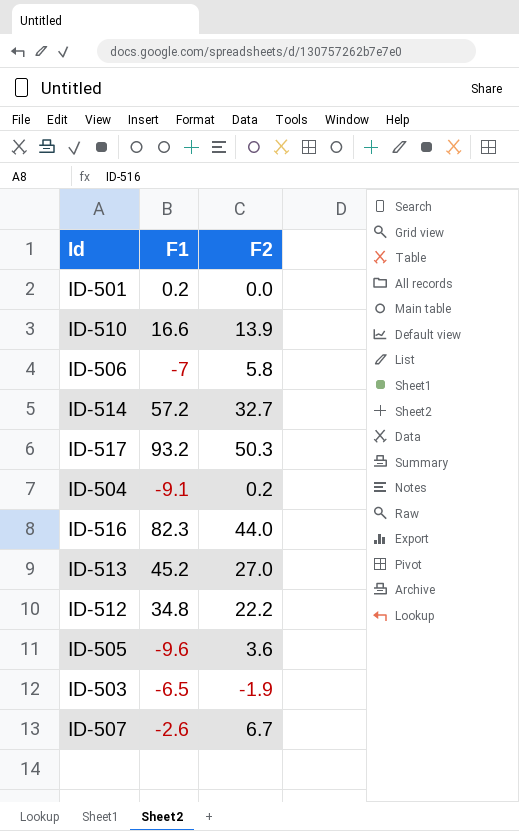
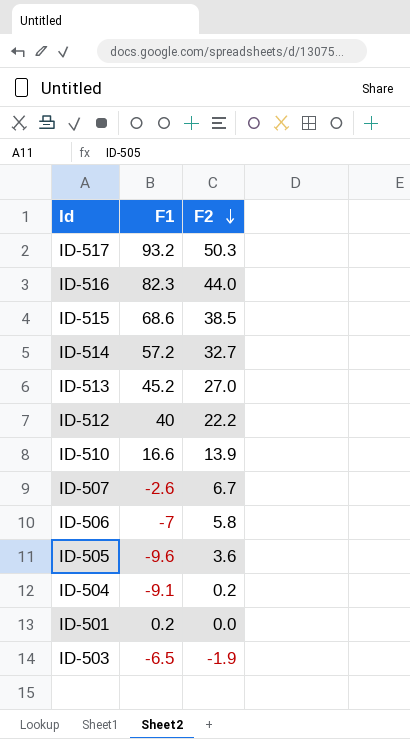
row order: none -> F2 descending
row ID-515: none -> 68.6 | 38.5
ID-512 | F1: 34.8 -> 40

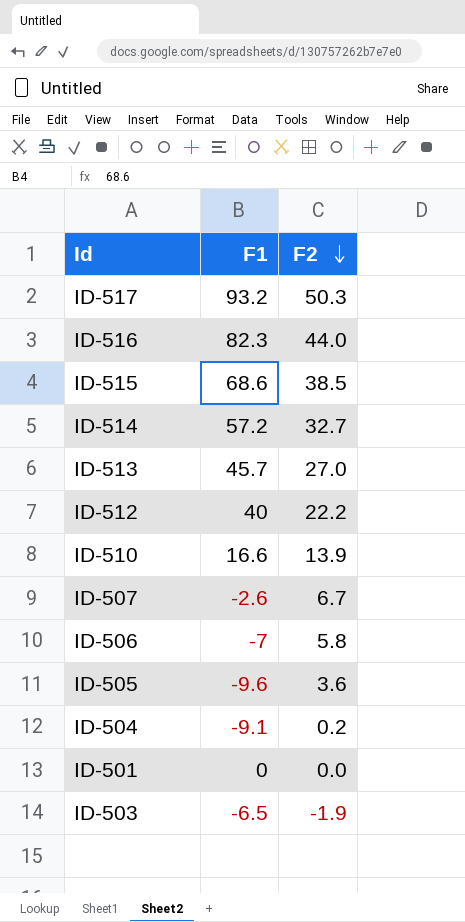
ID-513 | F1: 45.2 -> 45.7
ID-501 | F1: 0.2 -> 0

